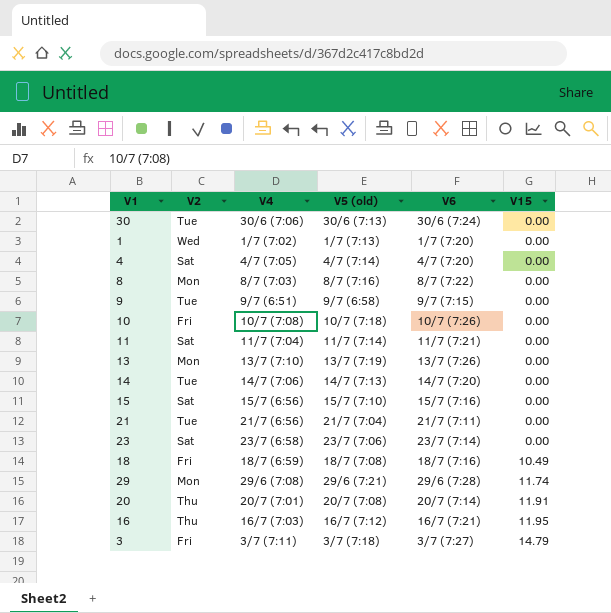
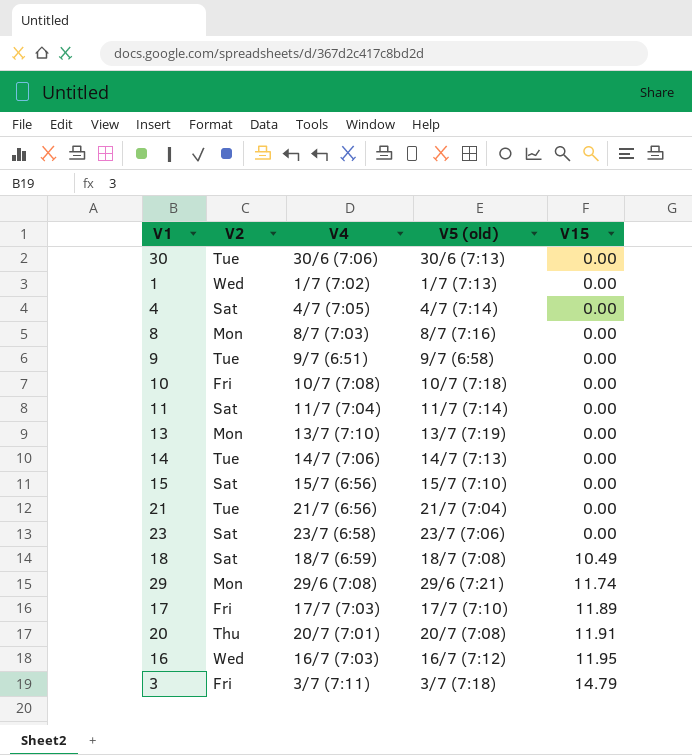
column V6 | position: 5 -> none
18 | V2: Fri -> Sat
row 17: none -> Fri | 17/7 (7:03) | 17/7 (7:10) | 11.89
16 | V2: Thu -> Wed

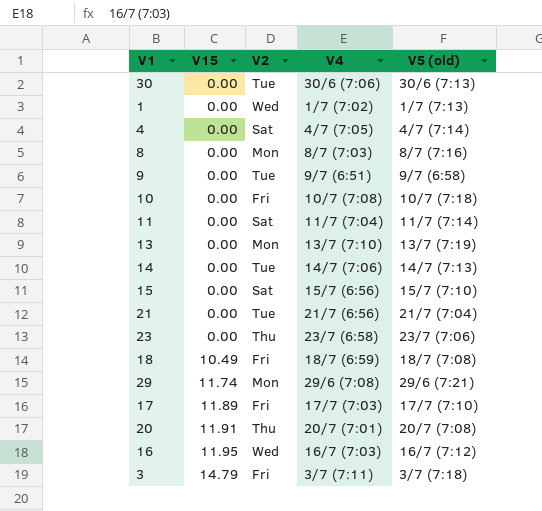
column V15 | position: 5 -> 2
23 | V2: Sat -> Thu
18 | V2: Sat -> Fri

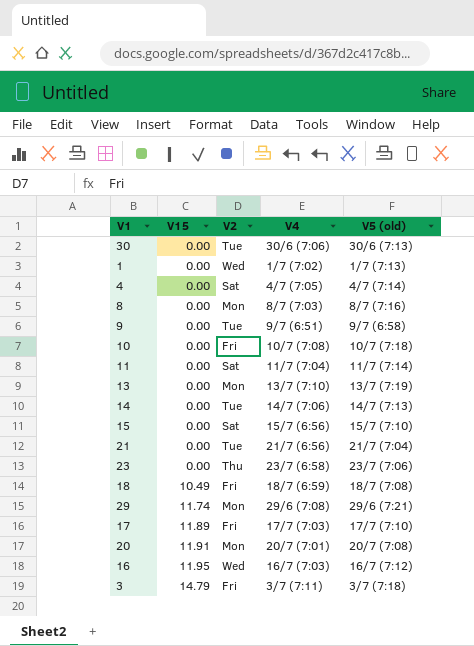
20 | V2: Thu -> Mon

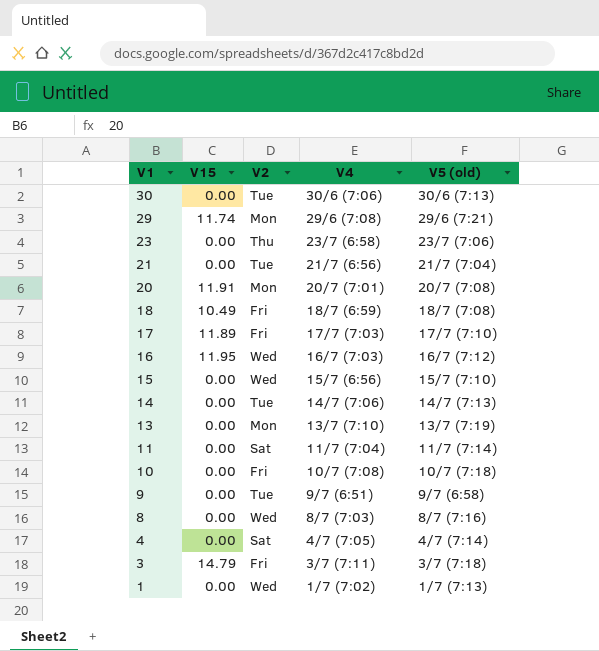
row order: V15 ascending -> V1 descending
15 | V2: Sat -> Wed
8 | V2: Mon -> Wed

